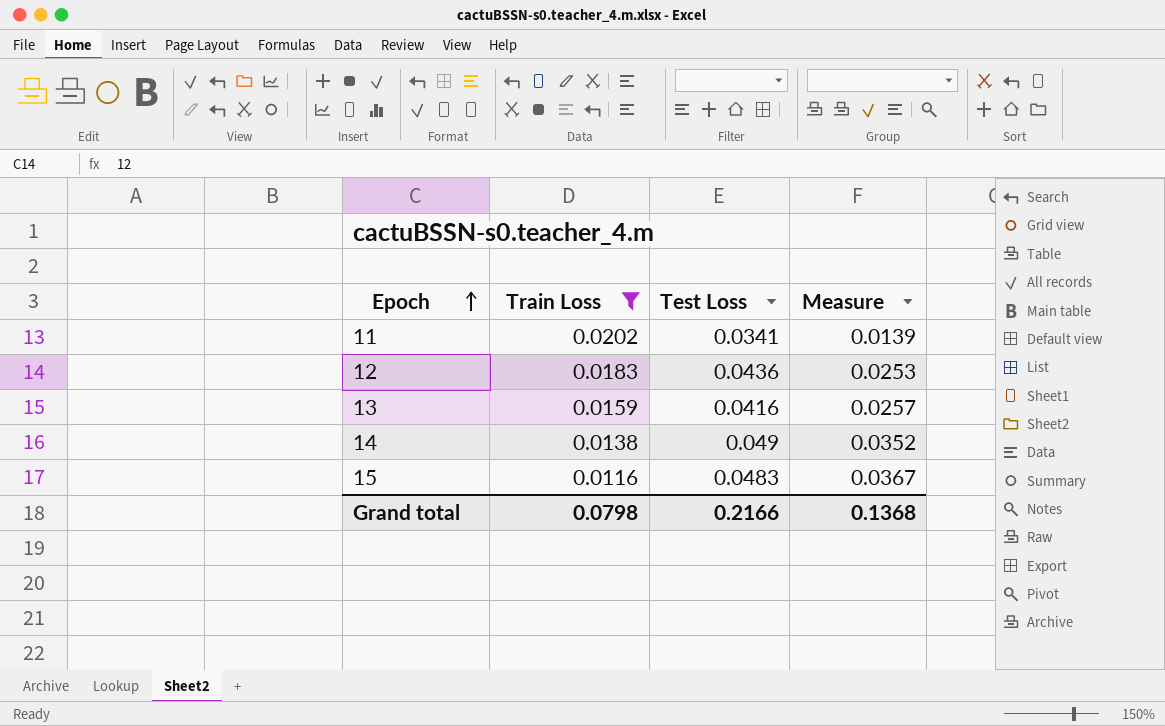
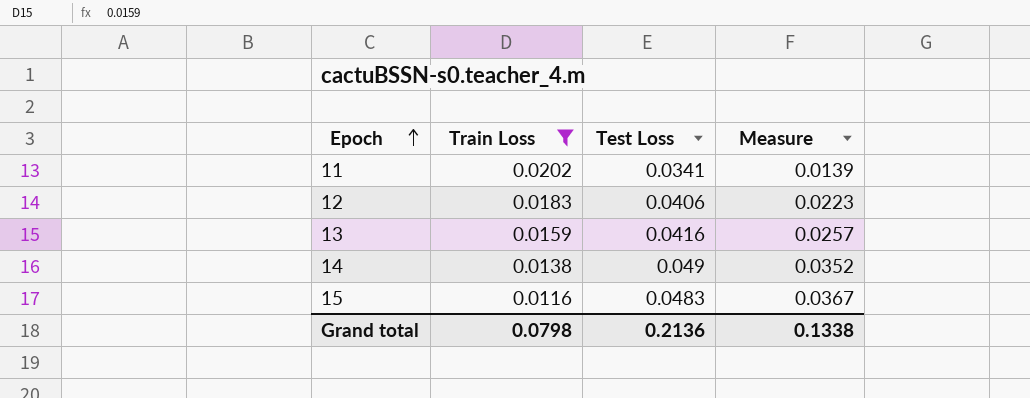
12 | Test Loss: 0.0436 -> 0.0406
12 | Measure: 0.0253 -> 0.0223
Grand total | Test Loss: 0.2166 -> 0.2136
Grand total | Measure: 0.1368 -> 0.1338

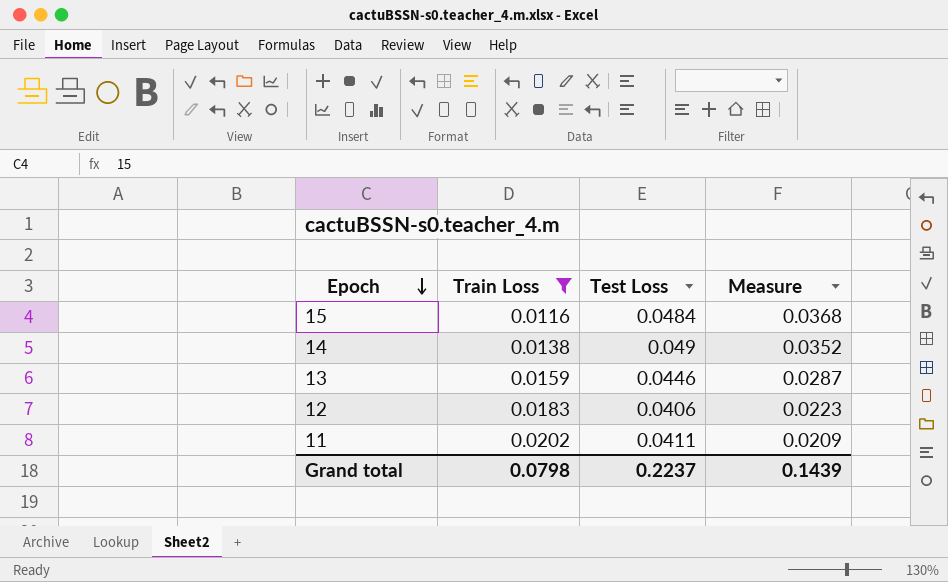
row order: Epoch ascending -> Epoch descending
15 | Test Loss: 0.0483 -> 0.0484
15 | Measure: 0.0367 -> 0.0368
13 | Test Loss: 0.0416 -> 0.0446
13 | Measure: 0.0257 -> 0.0287
11 | Test Loss: 0.0341 -> 0.0411
11 | Measure: 0.0139 -> 0.0209
Grand total | Test Loss: 0.2136 -> 0.2237
Grand total | Measure: 0.1338 -> 0.1439

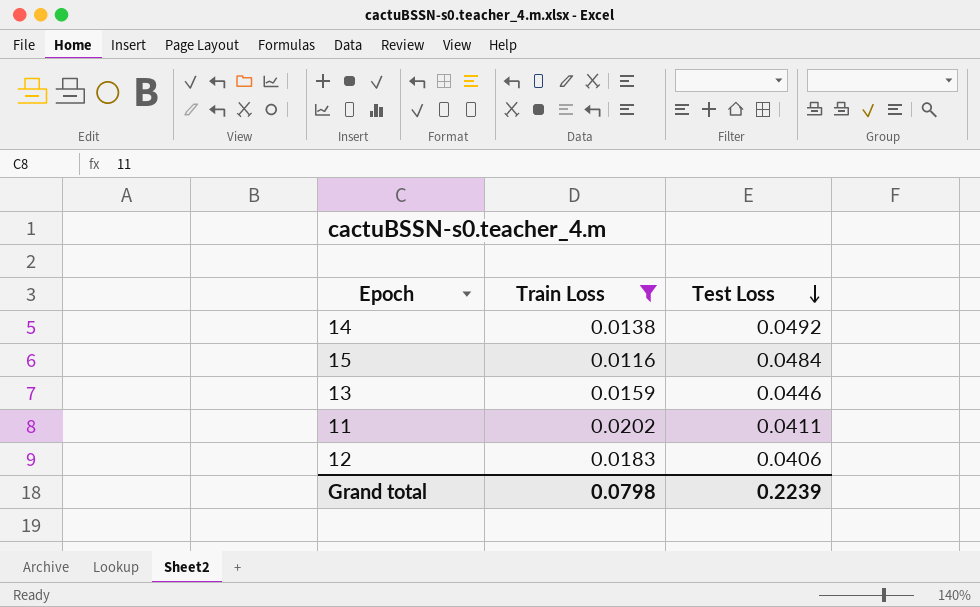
row order: Epoch descending -> Test Loss descending
column Measure | formula: [Test Loss] - [Train Loss] -> none
14 | Test Loss: 0.049 -> 0.0492
Grand total | Test Loss: 0.2237 -> 0.2239

